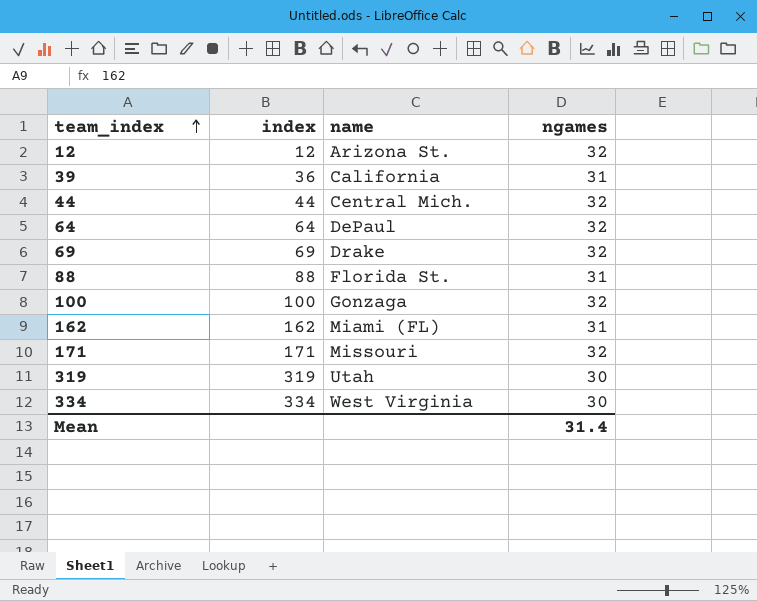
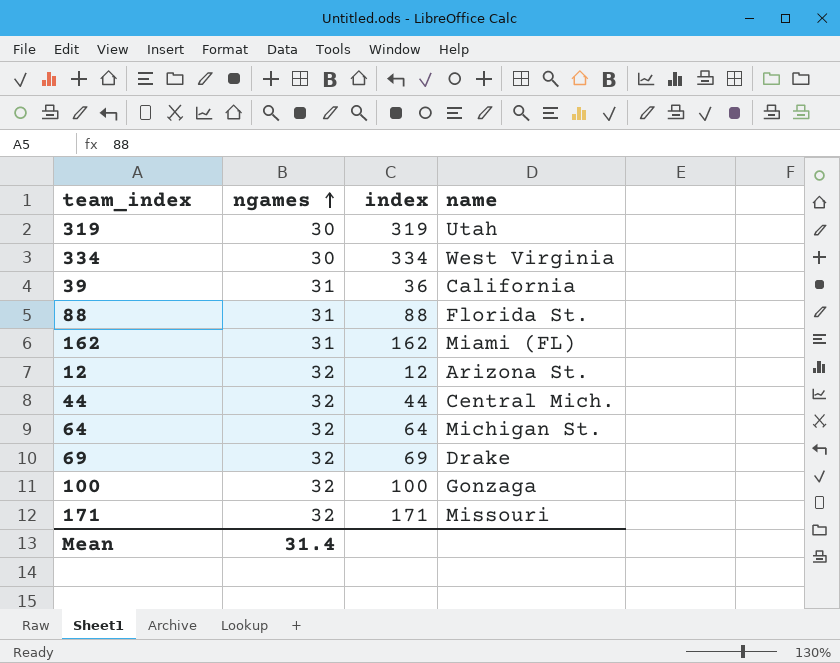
row order: team_index ascending -> ngames ascending
column ngames | position: 4 -> 2
64 | name: DePaul -> Michigan St.

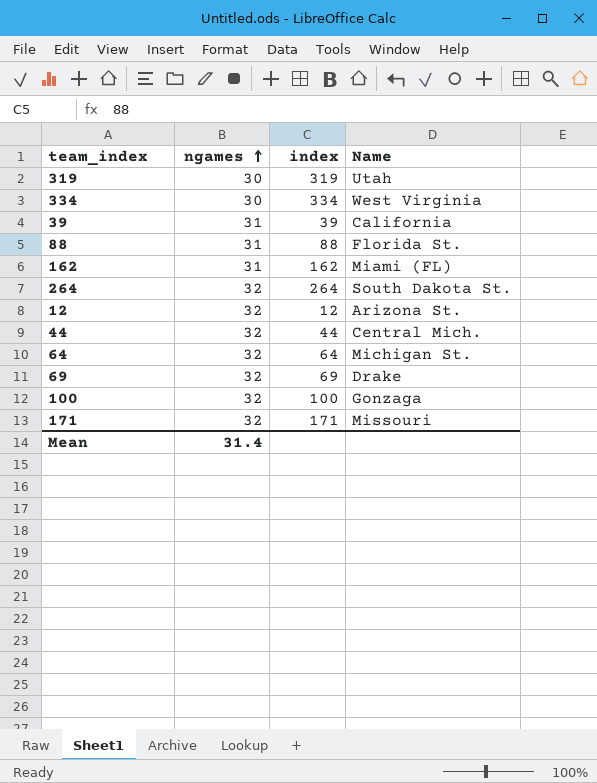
column name: name -> Name
39 | index: 36 -> 39
row 264: none -> 32 | 264 | South Dakota St.

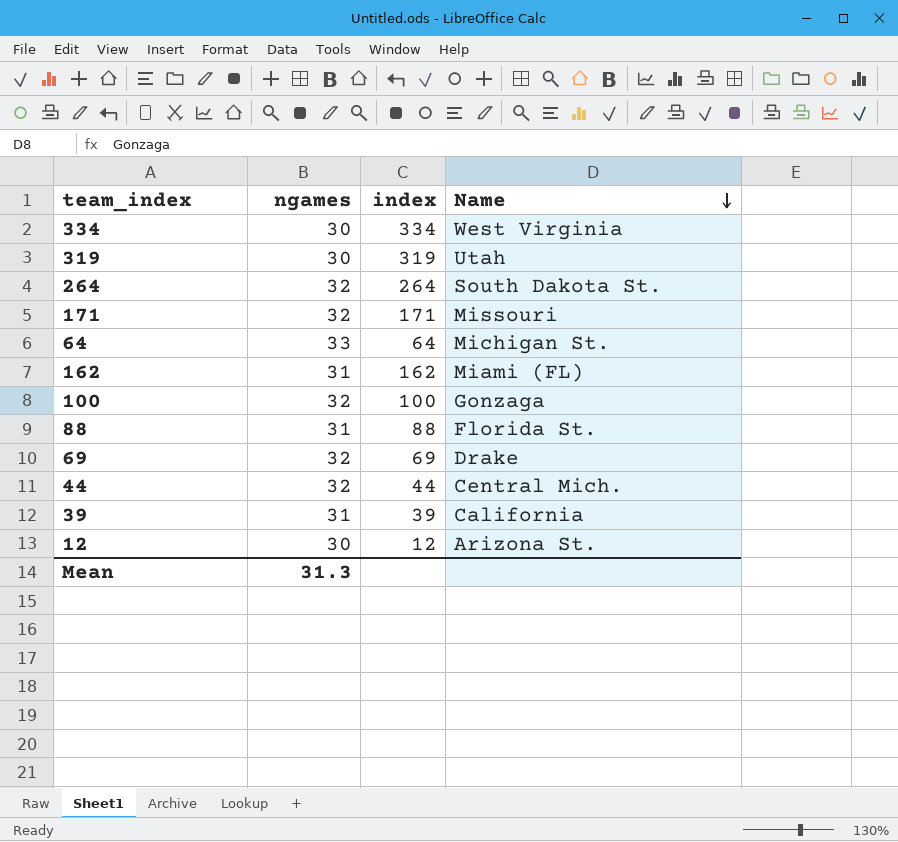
row order: ngames ascending -> Name descending
64 | ngames: 32 -> 33
12 | ngames: 32 -> 30
Mean | ngames: 31.4 -> 31.3

